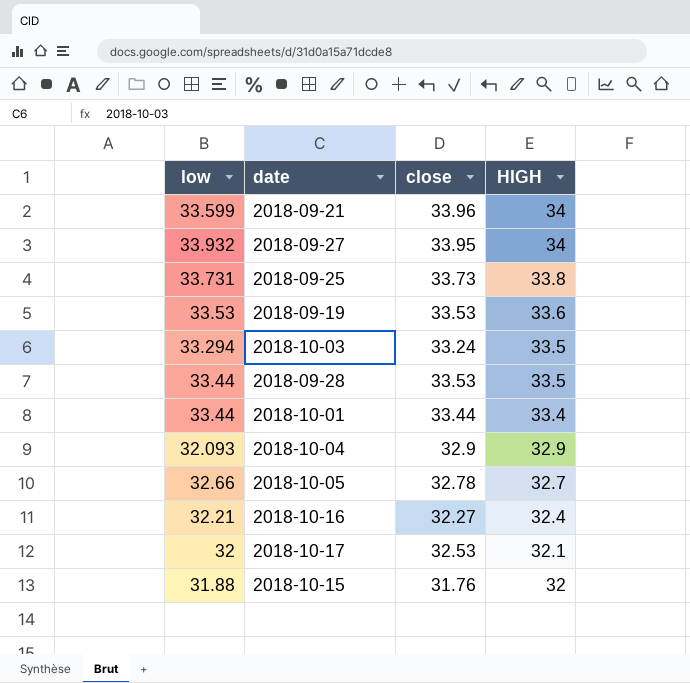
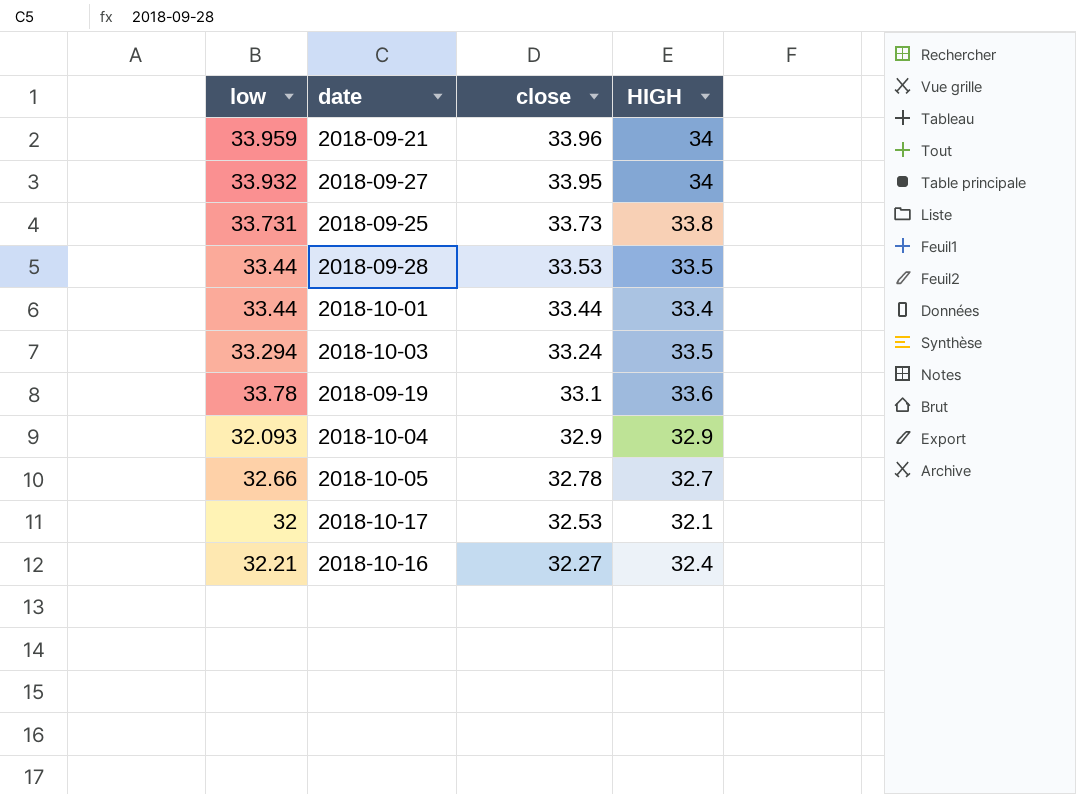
row order: HIGH descending -> close descending
row 2018-10-15: 31.88 | 31.76 | 32 -> none
2018-09-21 | low: 33.599 -> 33.959
2018-09-19 | low: 33.53 -> 33.78
2018-09-19 | close: 33.53 -> 33.1

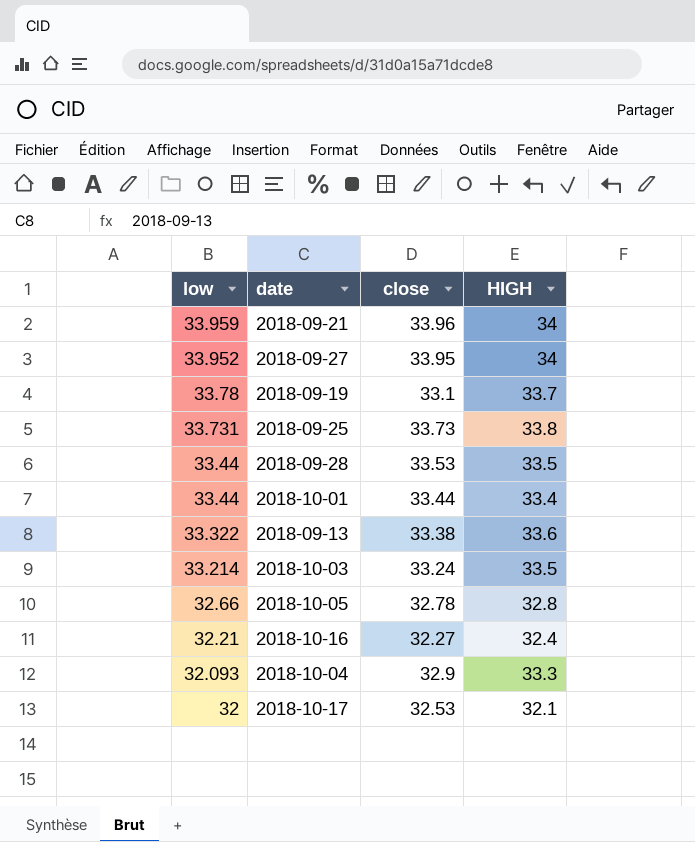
row order: close descending -> low descending
2018-09-27 | low: 33.932 -> 33.952
2018-09-19 | HIGH: 33.6 -> 33.7
row 2018-09-13: none -> 33.322 | 33.38 | 33.6
2018-10-03 | low: 33.294 -> 33.214
2018-10-05 | HIGH: 32.7 -> 32.8
2018-10-04 | HIGH: 32.9 -> 33.3

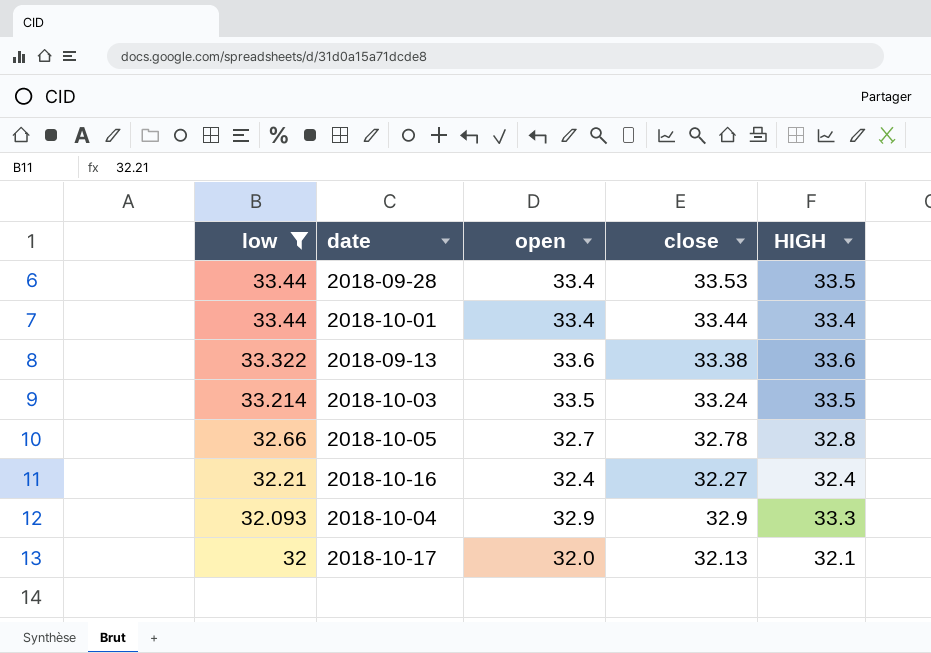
filter: none -> low <= 33.44
column open | position: none -> 3
2018-10-17 | close: 32.53 -> 32.13

